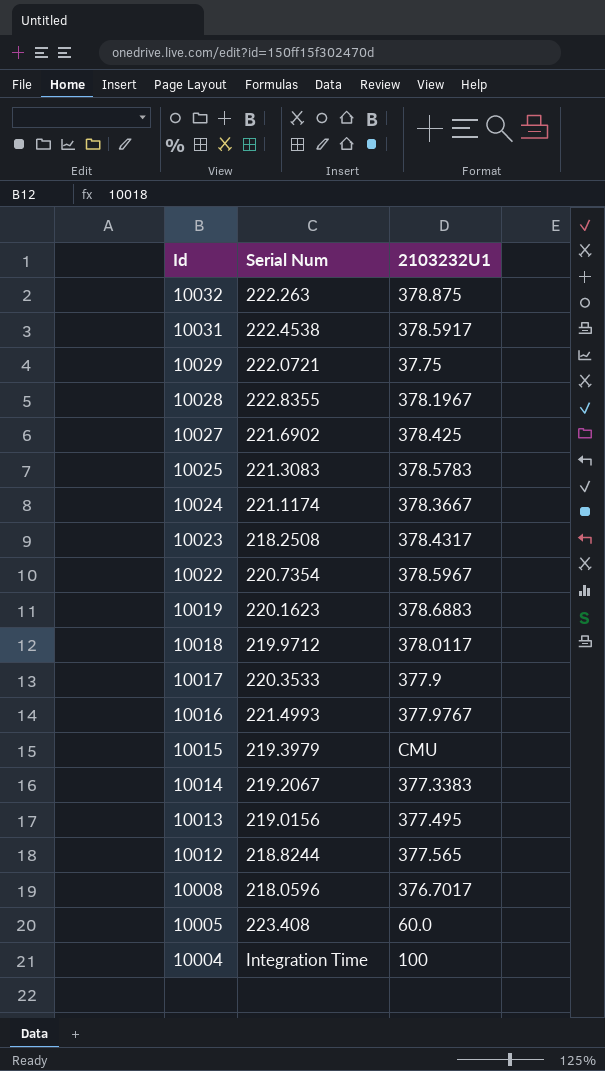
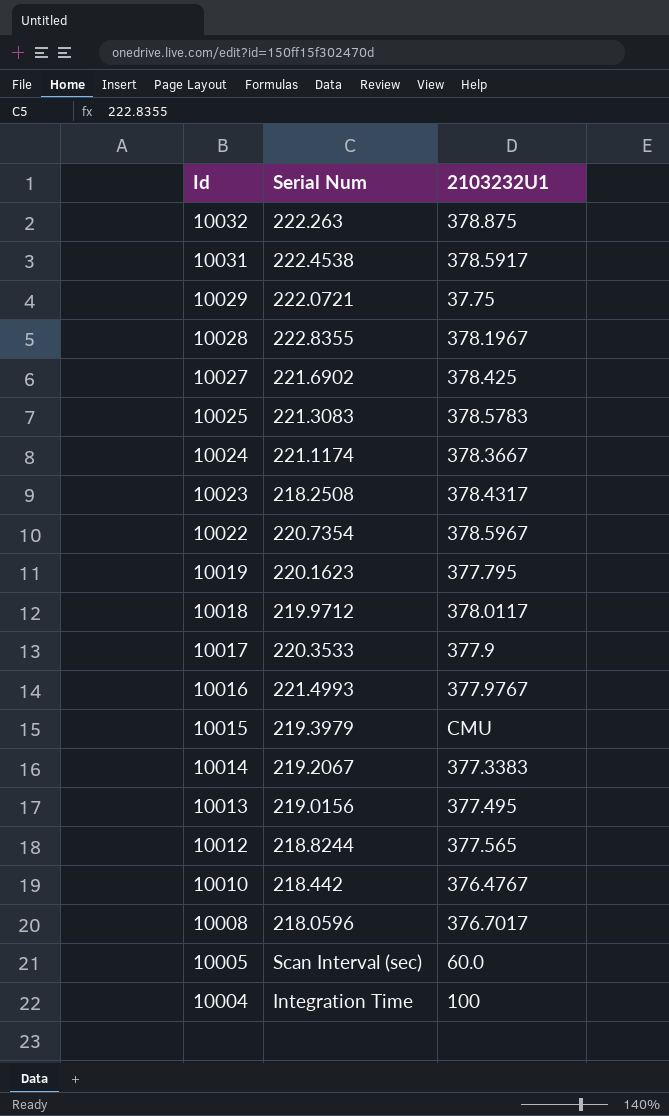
10019 | 2103232U1: 378.6883 -> 377.795
row 10010: none -> 218.442 | 376.4767
10005 | Serial Num: 223.408 -> Scan Interval (sec)

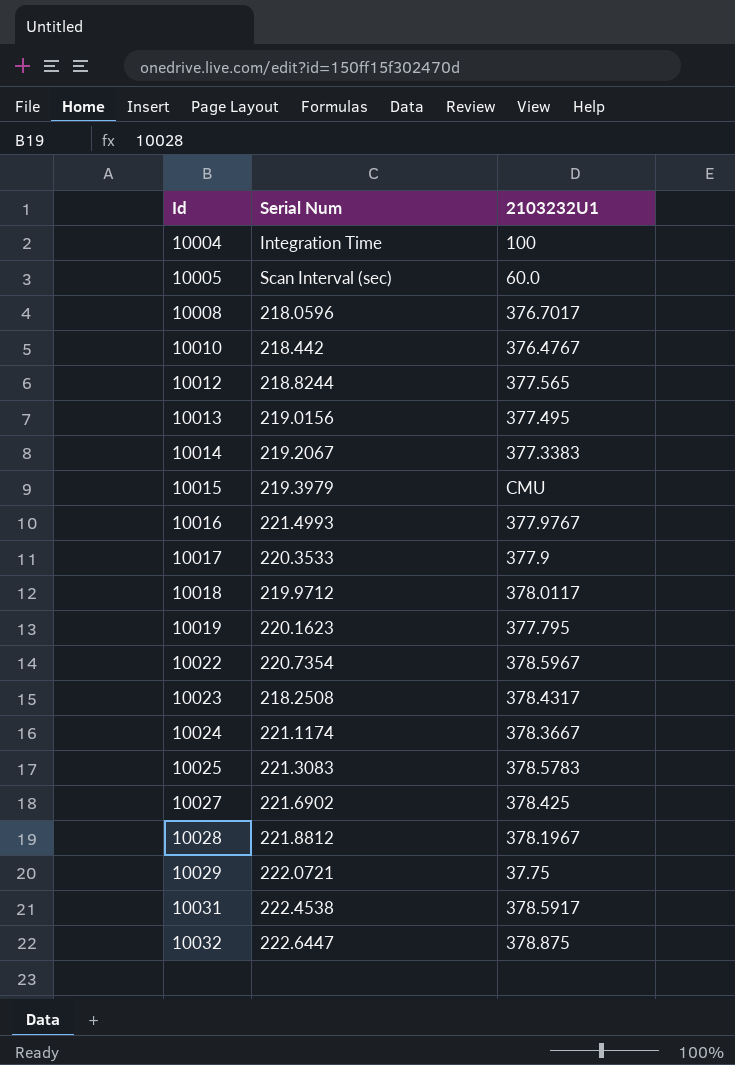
row order: Id descending -> Id ascending
10028 | Serial Num: 222.8355 -> 221.8812
10032 | Serial Num: 222.263 -> 222.6447

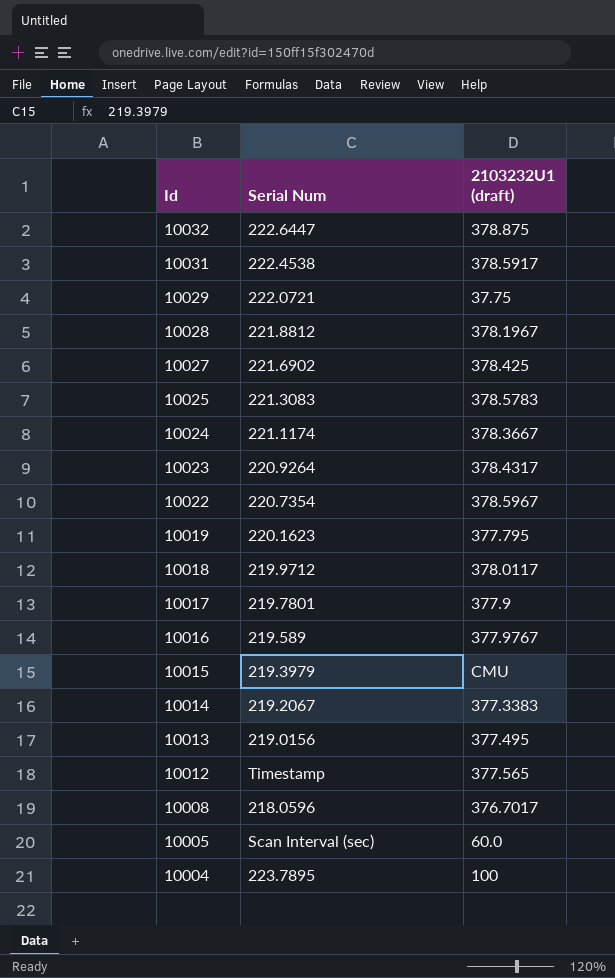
row order: Id ascending -> Id descending
column name: 2103232U1 -> 2103232U1 (draft)
row 10010: 218.442 | 376.4767 -> none
10023 | Serial Num: 218.2508 -> 220.9264
10017 | Serial Num: 220.3533 -> 219.7801
10016 | Serial Num: 221.4993 -> 219.589
10012 | Serial Num: 218.8244 -> Timestamp
10004 | Serial Num: Integration Time -> 223.7895

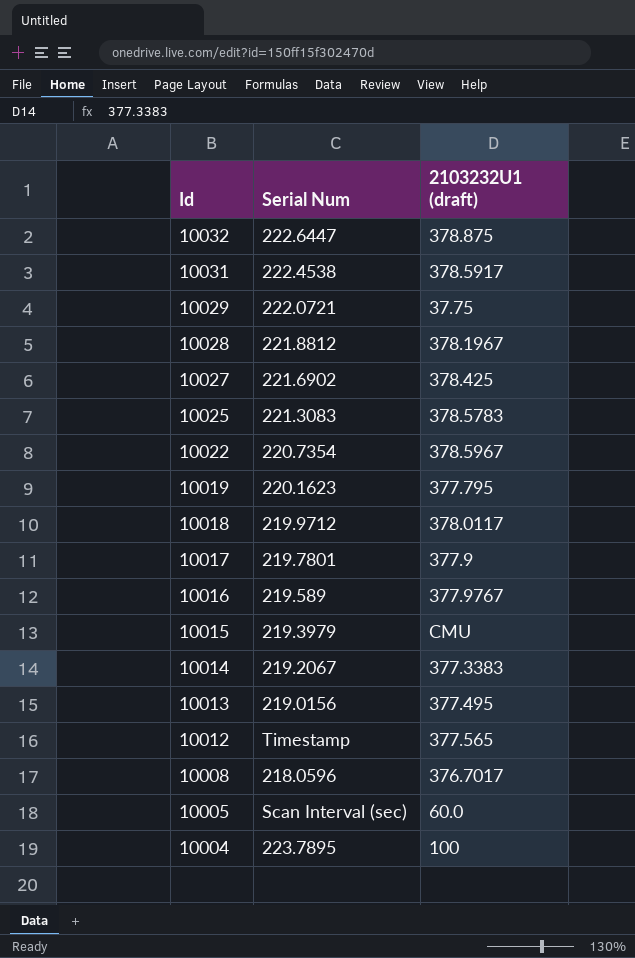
row 10024: 221.1174 | 378.3667 -> none
row 10023: 220.9264 | 378.4317 -> none

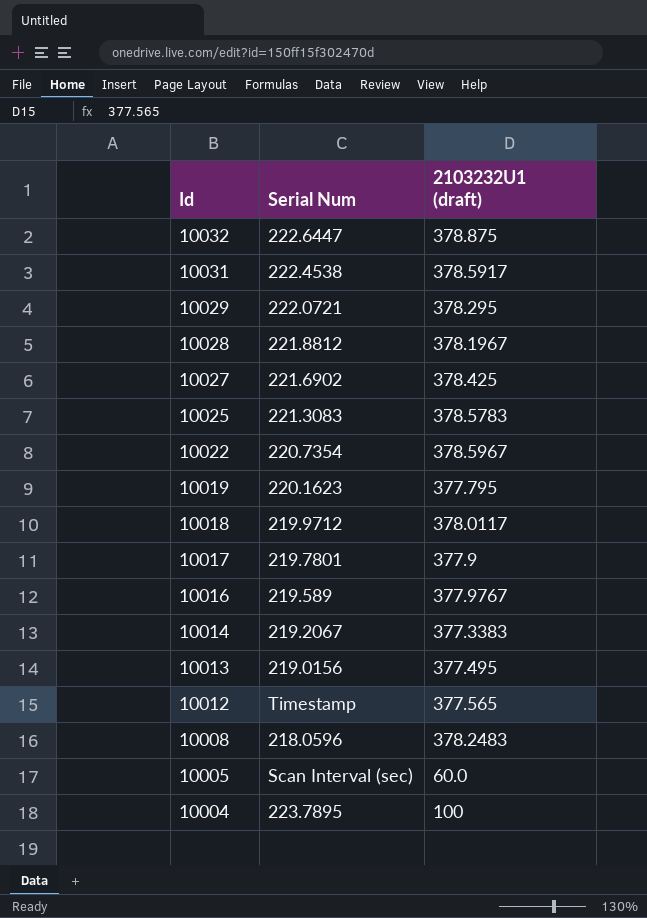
row 10015: 219.3979 | CMU -> none
10029 | 2103232U1 (draft): 37.75 -> 378.295
10008 | 2103232U1 (draft): 376.7017 -> 378.2483

